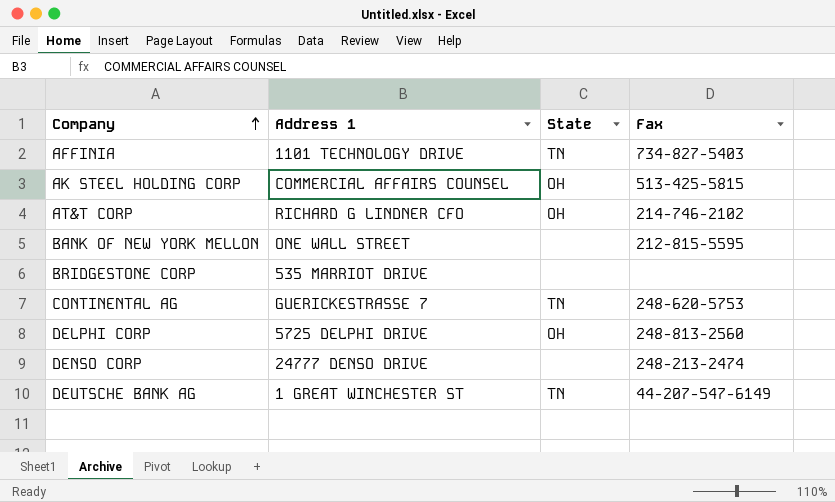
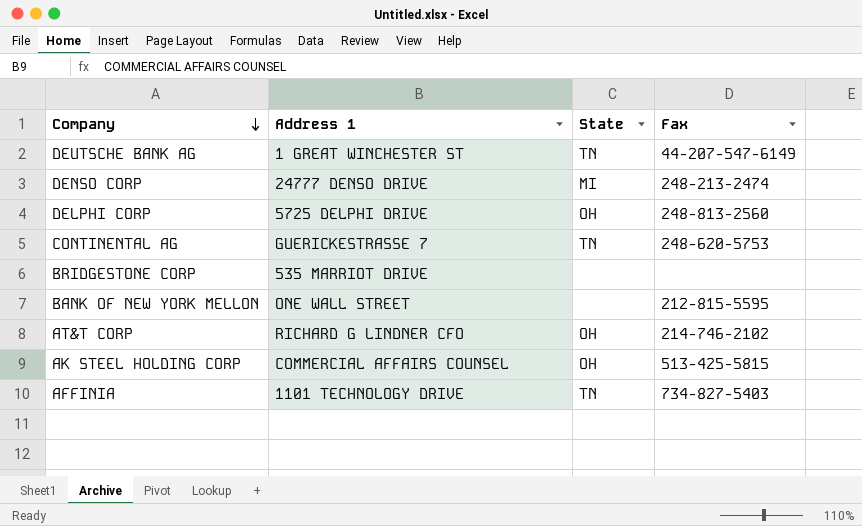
row order: Company ascending -> Company descending
DENSO CORP | State: none -> MI

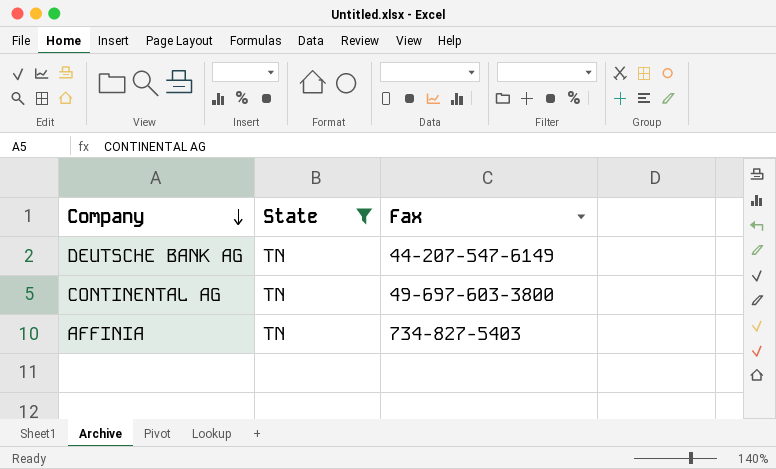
filter: none -> State = TN
column Address 1 | position: 2 -> none
CONTINENTAL AG | Fax: 248-620-5753 -> 49-697-603-3800

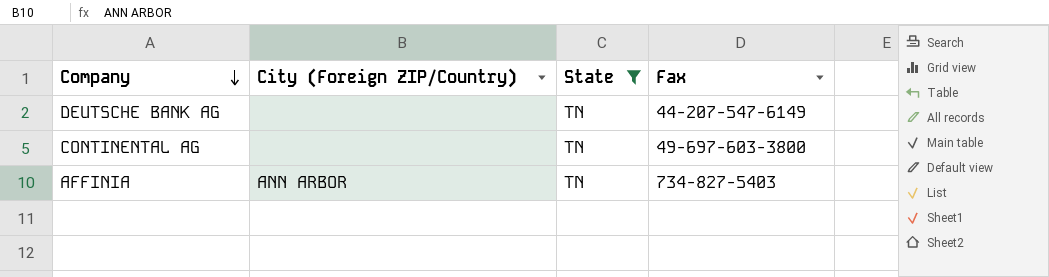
column City (Foreign ZIP/Country) | position: none -> 2

